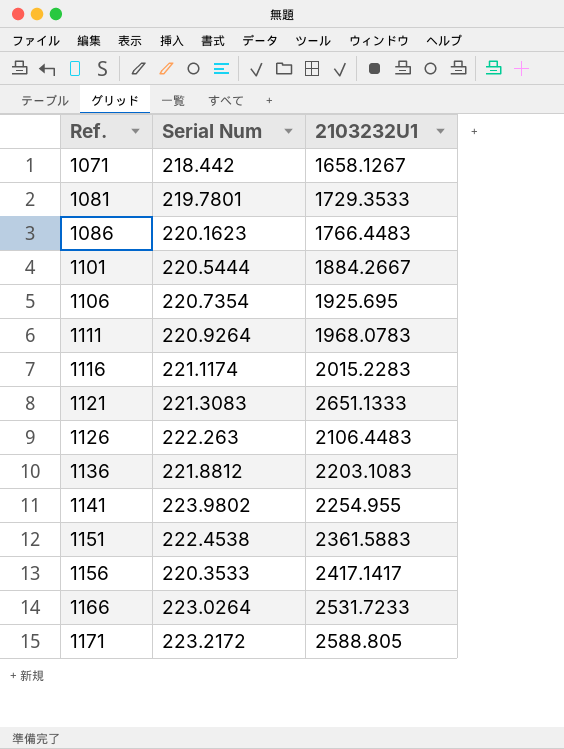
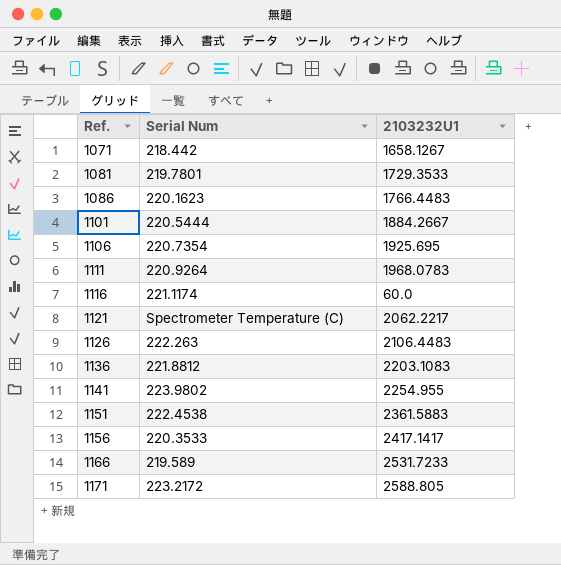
1116 | 2103232U1: 2015.2283 -> 60.0
1121 | Serial Num: 221.3083 -> Spectrometer Temperature (C)
1121 | 2103232U1: 2651.1333 -> 2062.2217
1166 | Serial Num: 223.0264 -> 219.589

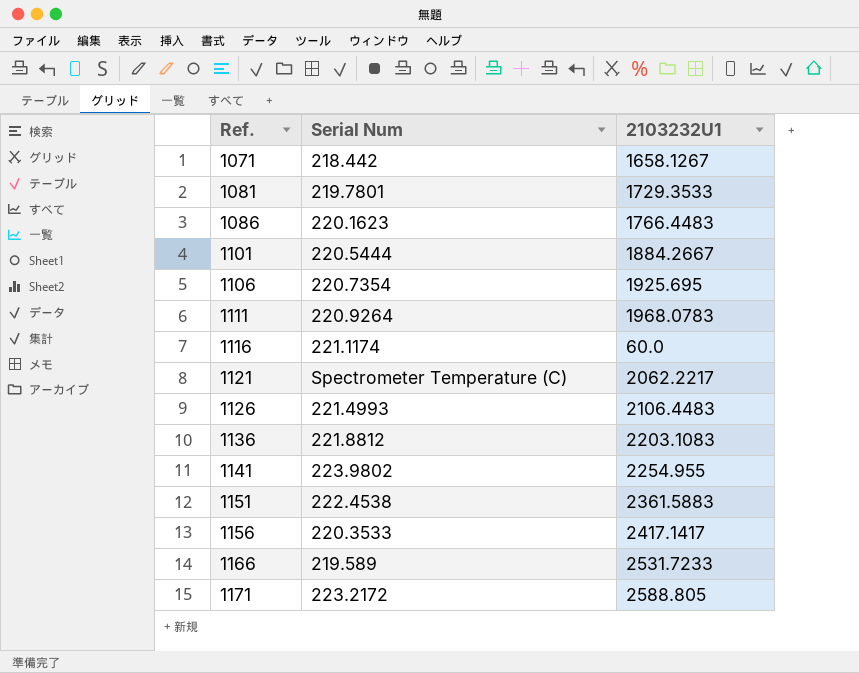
1126 | Serial Num: 222.263 -> 221.4993

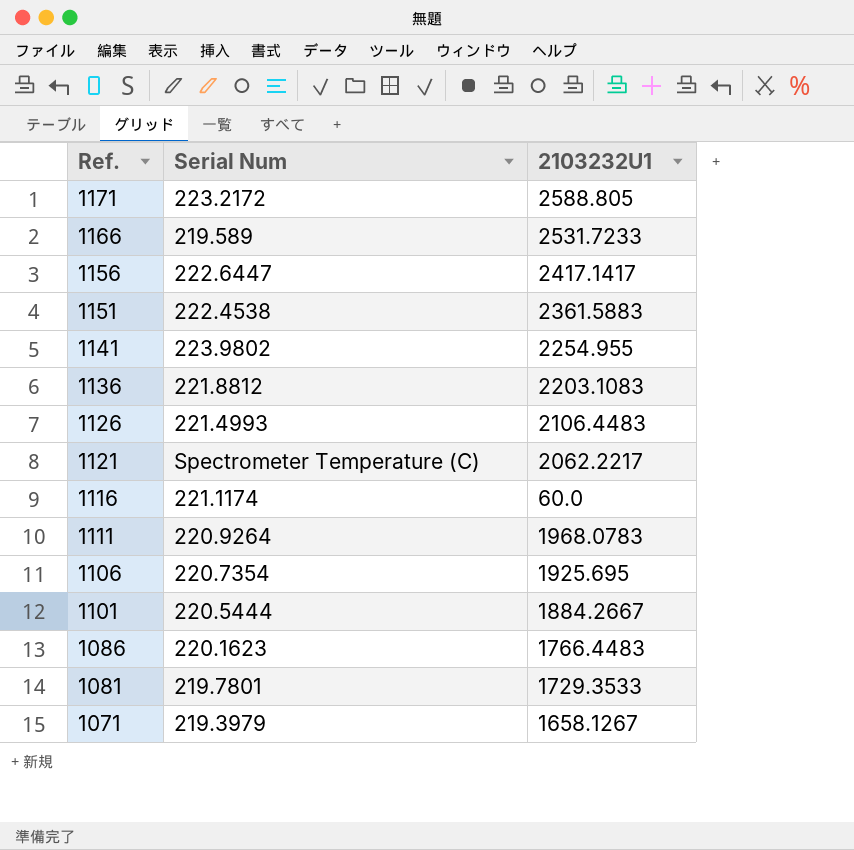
row order: Ref. ascending -> Ref. descending
1156 | Serial Num: 220.3533 -> 222.6447
1071 | Serial Num: 218.442 -> 219.3979

